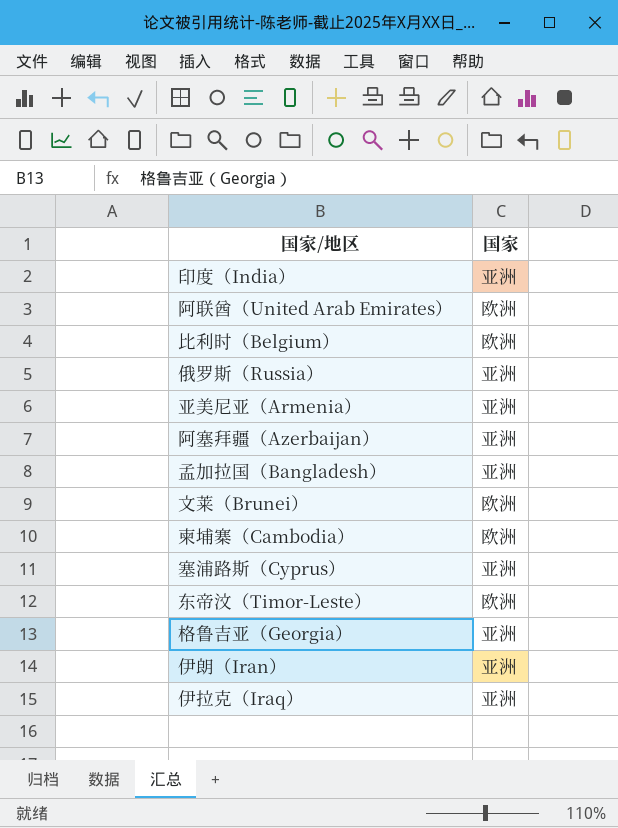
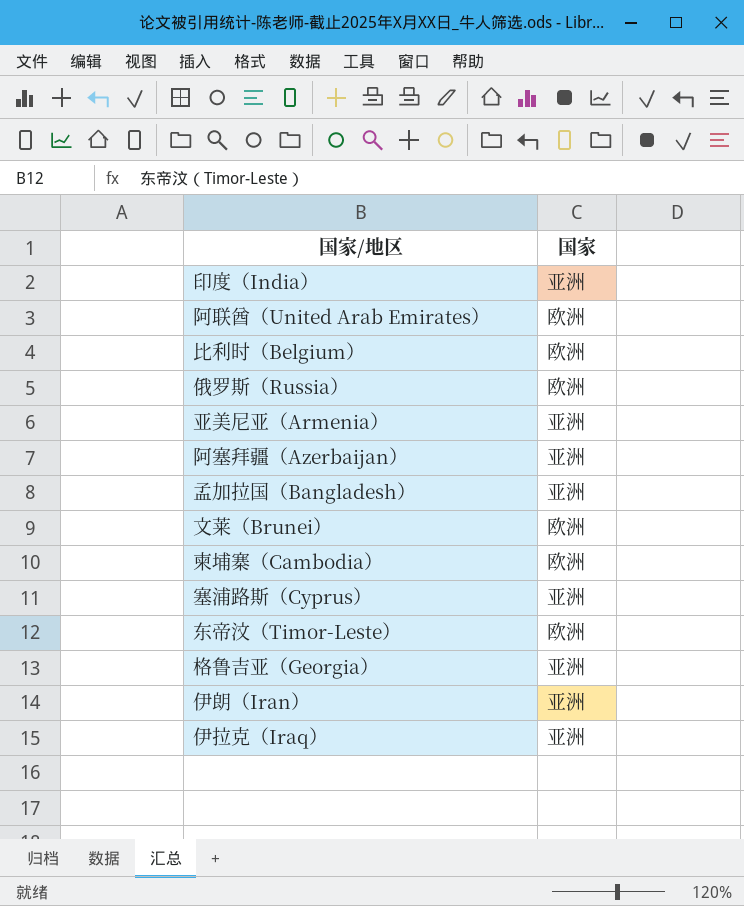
俄罗斯（Russia） | 国家: 亚洲 -> 欧洲

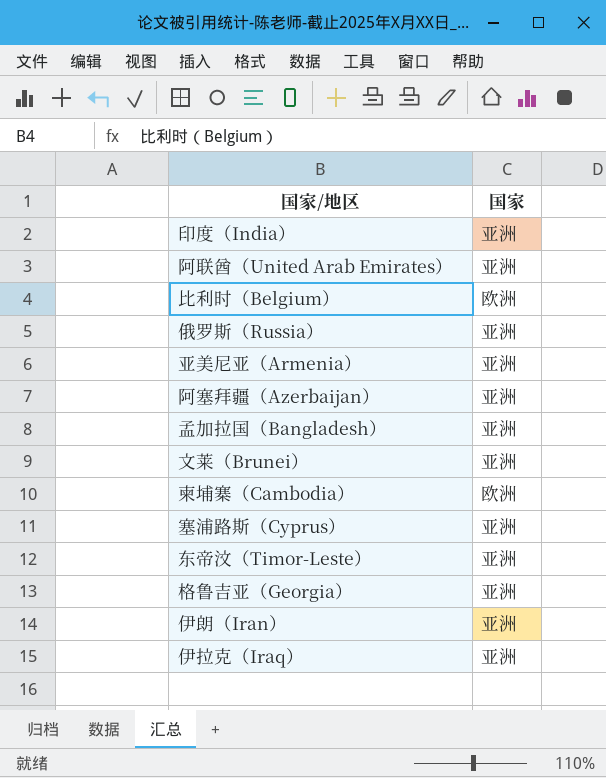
阿联酋（United Arab Emirates） | 国家: 欧洲 -> 亚洲
俄罗斯（Russia） | 国家: 欧洲 -> 亚洲
文莱（Brunei） | 国家: 欧洲 -> 亚洲
东帝汶（Timor-Leste） | 国家: 欧洲 -> 亚洲

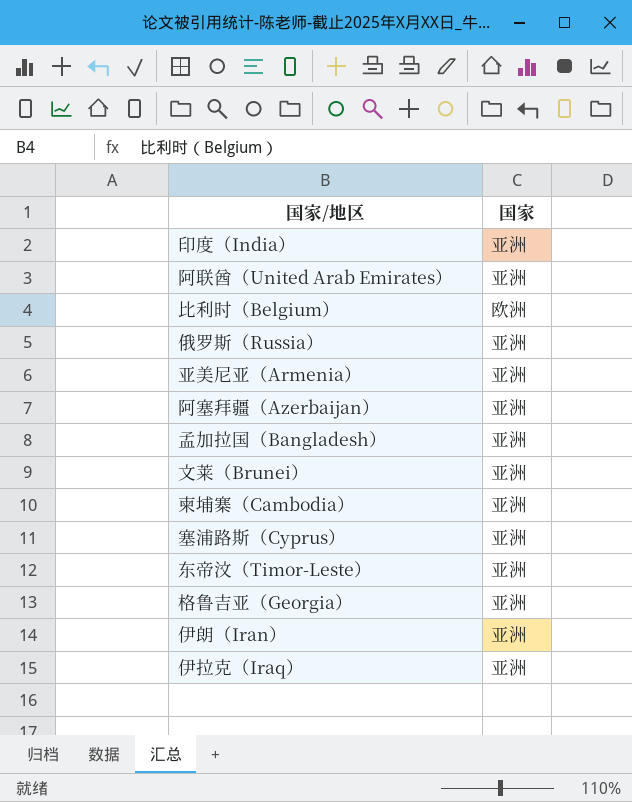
柬埔寨（Cambodia） | 国家: 欧洲 -> 亚洲

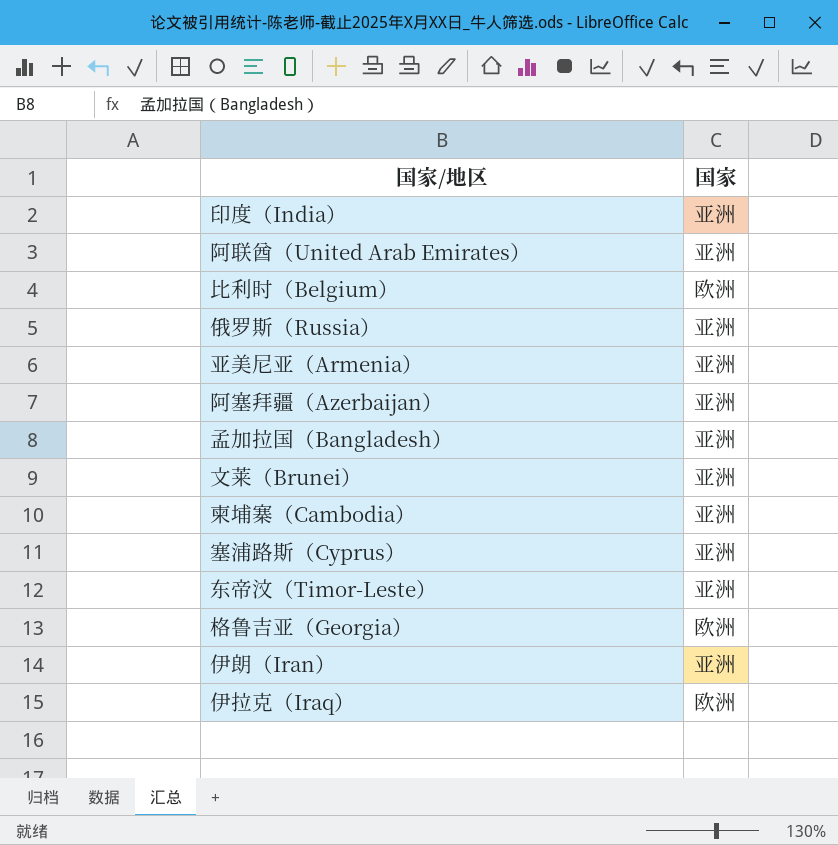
格鲁吉亚（Georgia） | 国家: 亚洲 -> 欧洲
伊拉克（Iraq） | 国家: 亚洲 -> 欧洲

